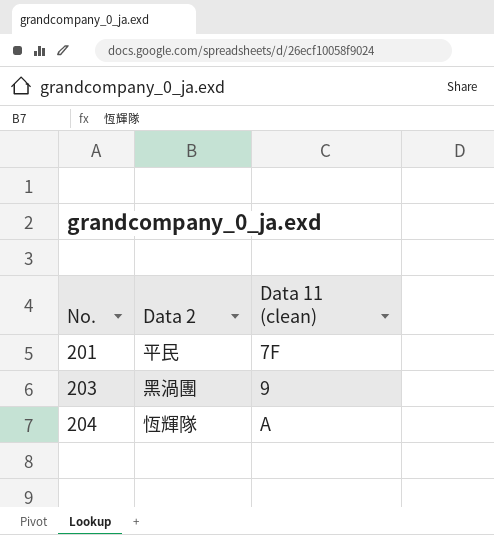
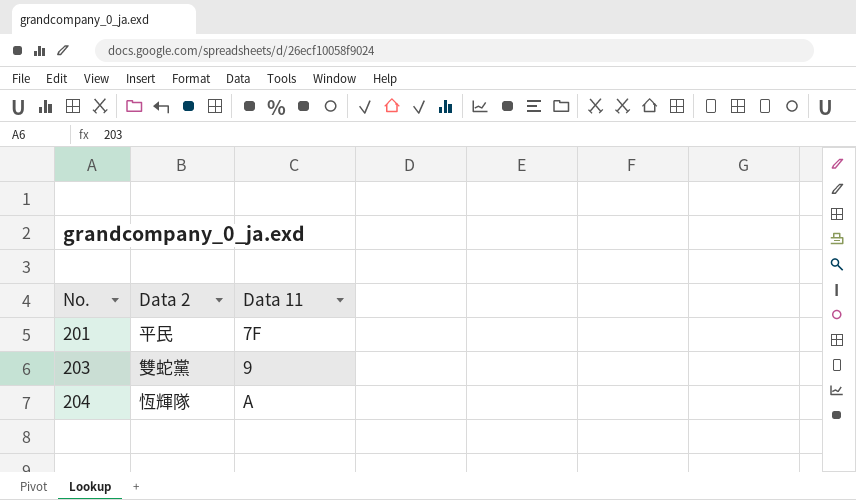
column name: Data 11 (clean) -> Data 11
203 | Data 2: 黑渦團 -> 雙蛇黨

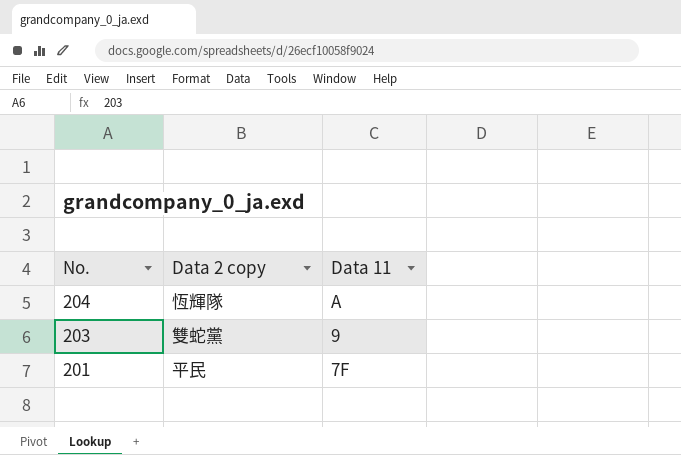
row order: No. ascending -> No. descending
column name: Data 2 -> Data 2 copy

